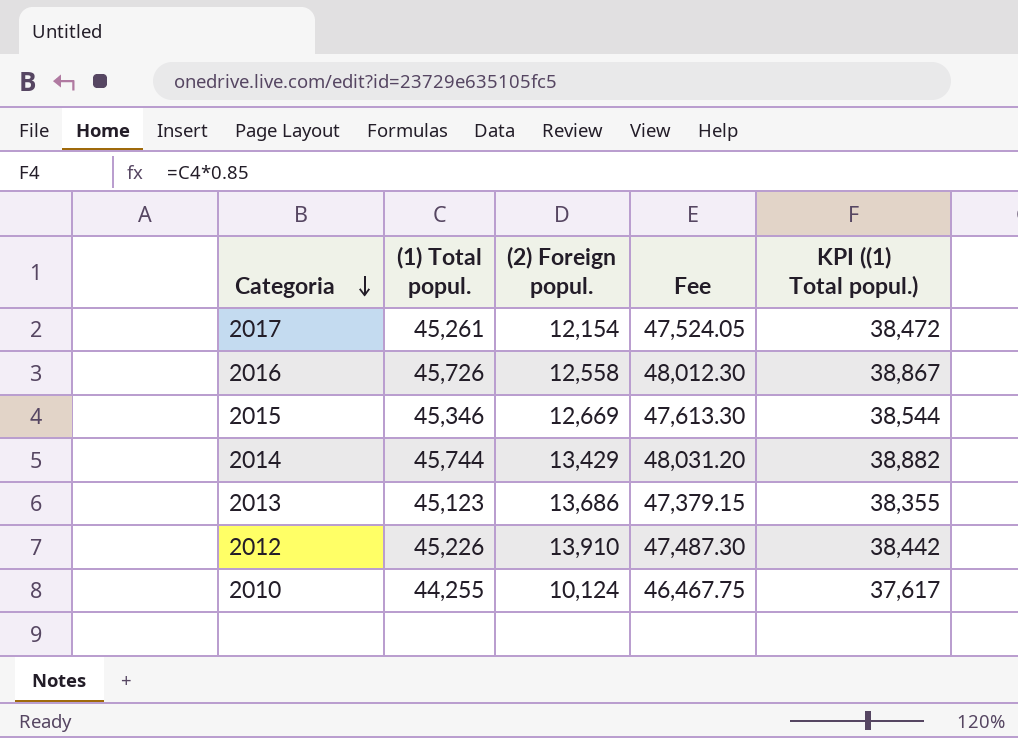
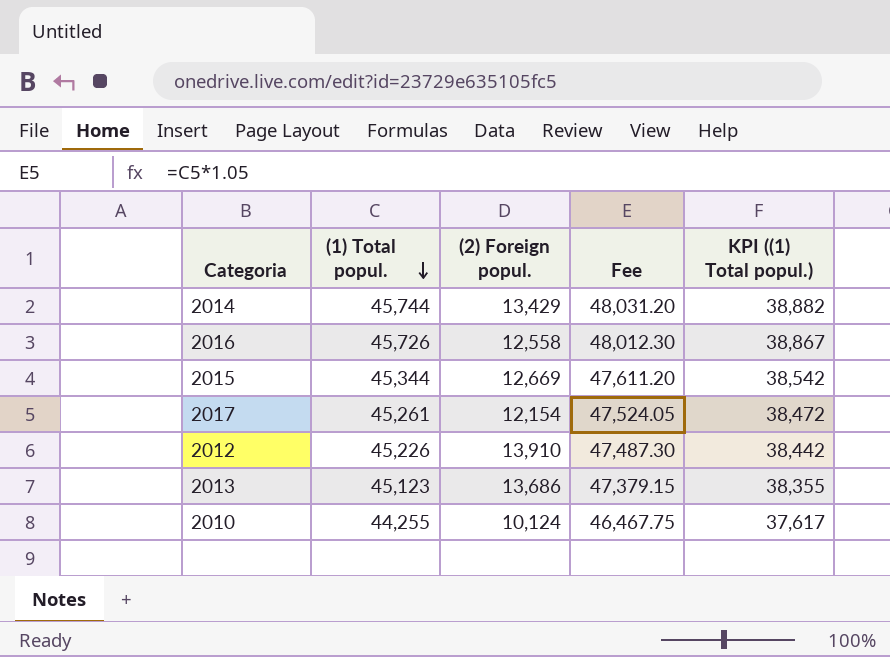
row order: Categoria descending -> (1) Total popul. descending
2015 | (1) Total popul.: 45,346 -> 45,344
2015 | Fee: 47,613.30 -> 47,611.20
2015 | KPI ((1) Total popul.): 38,544 -> 38,542

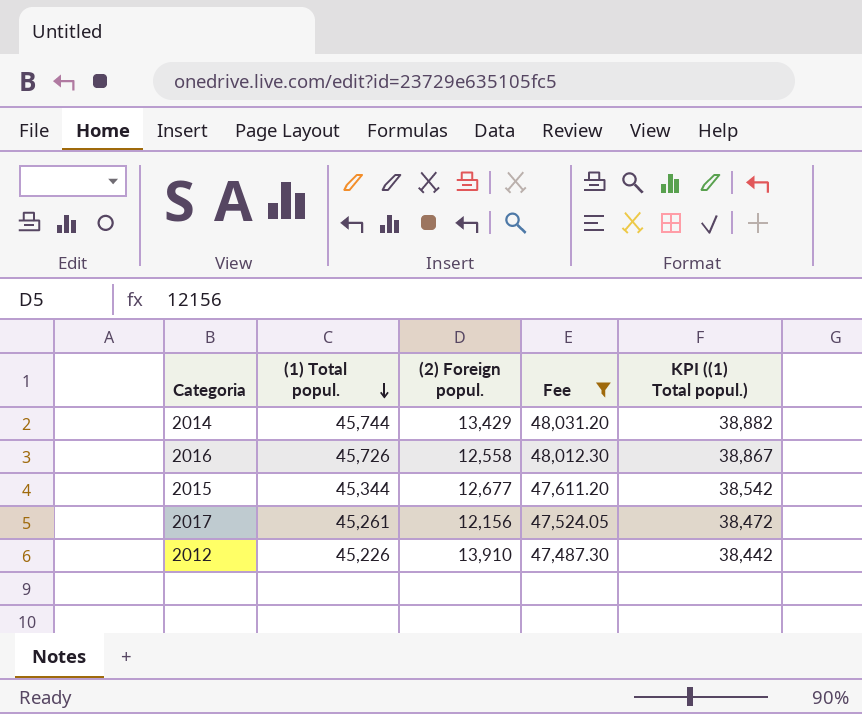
filter: none -> Fee >= 47,487.30
2015 | (2) Foreign popul.: 12,669 -> 12,677
2017 | (2) Foreign popul.: 12,154 -> 12,156

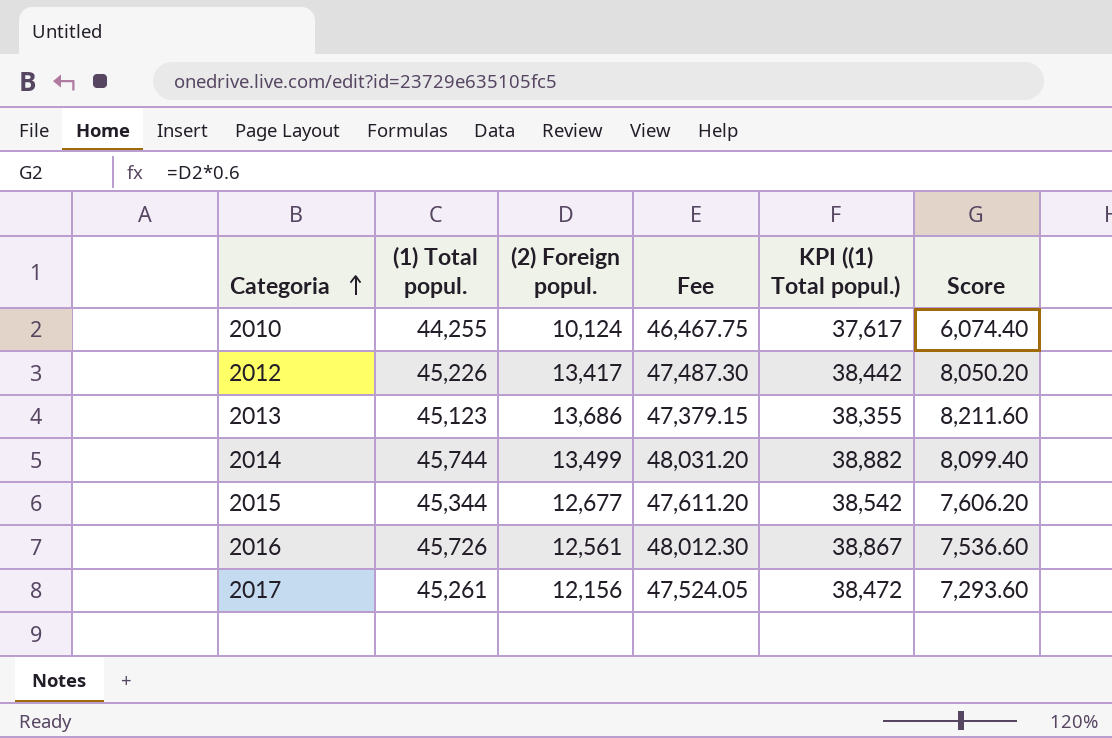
filter: Fee >= 47,487.30 -> none
row order: (1) Total popul. descending -> Categoria ascending
column Score | formula: none -> [(2) Foreign popul.] * 0.6
2012 | (2) Foreign popul.: 13,910 -> 13,417
2014 | (2) Foreign popul.: 13,429 -> 13,499
2016 | (2) Foreign popul.: 12,558 -> 12,561

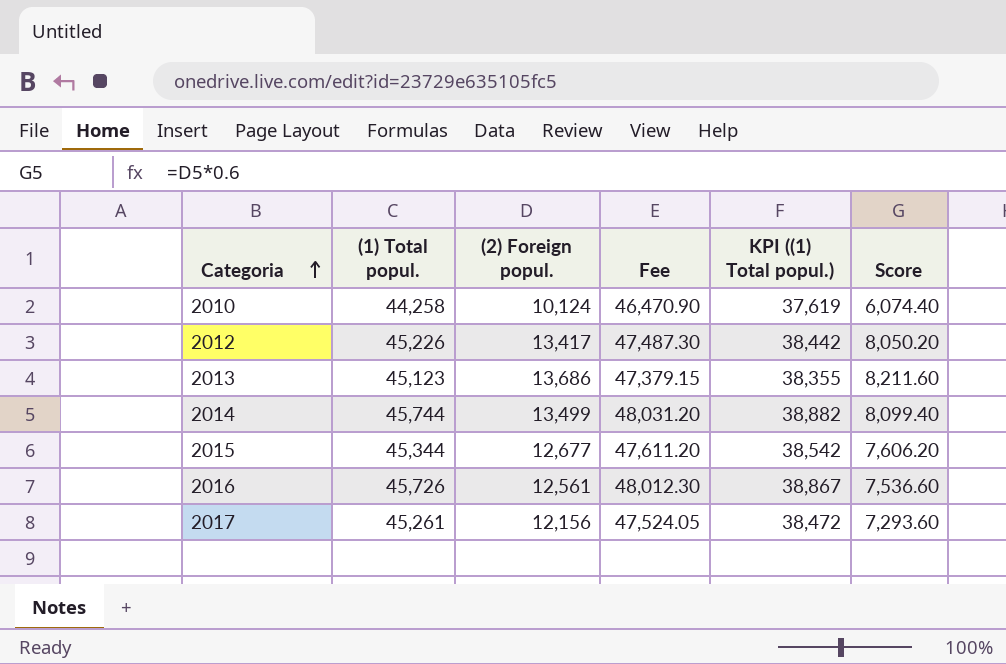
2010 | (1) Total popul.: 44,255 -> 44,258
2010 | Fee: 46,467.75 -> 46,470.90
2010 | KPI ((1) Total popul.): 37,617 -> 37,619

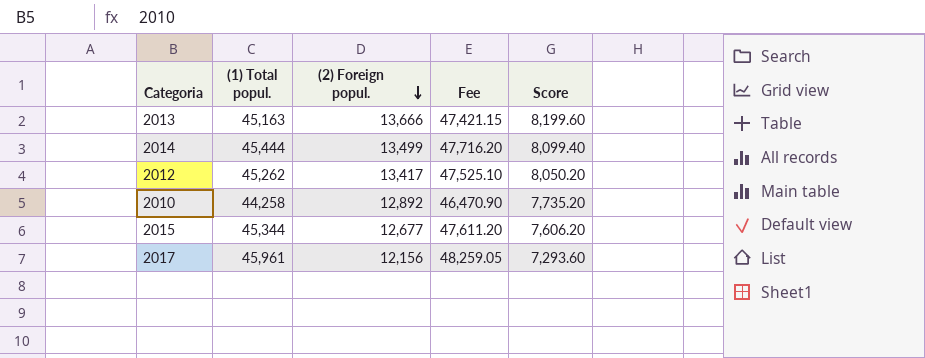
row order: Categoria ascending -> (2) Foreign popul. descending
column KPI ((1) Total popul.) | formula: [(1) Total popul.] * 0.85 -> none
row 2016: 45,726 | 12,561 | 48,012.30 | 38,867 | 7,536.60 -> none
2013 | (1) Total popul.: 45,123 -> 45,163
2013 | (2) Foreign popul.: 13,686 -> 13,666
2013 | Fee: 47,379.15 -> 47,421.15
2013 | Score: 8,211.60 -> 8,199.60
2014 | (1) Total popul.: 45,744 -> 45,444
2014 | Fee: 48,031.20 -> 47,716.20
2012 | (1) Total popul.: 45,226 -> 45,262
2012 | Fee: 47,487.30 -> 47,525.10
2010 | (2) Foreign popul.: 10,124 -> 12,892
2010 | Score: 6,074.40 -> 7,735.20
2017 | (1) Total popul.: 45,261 -> 45,961
2017 | Fee: 47,524.05 -> 48,259.05

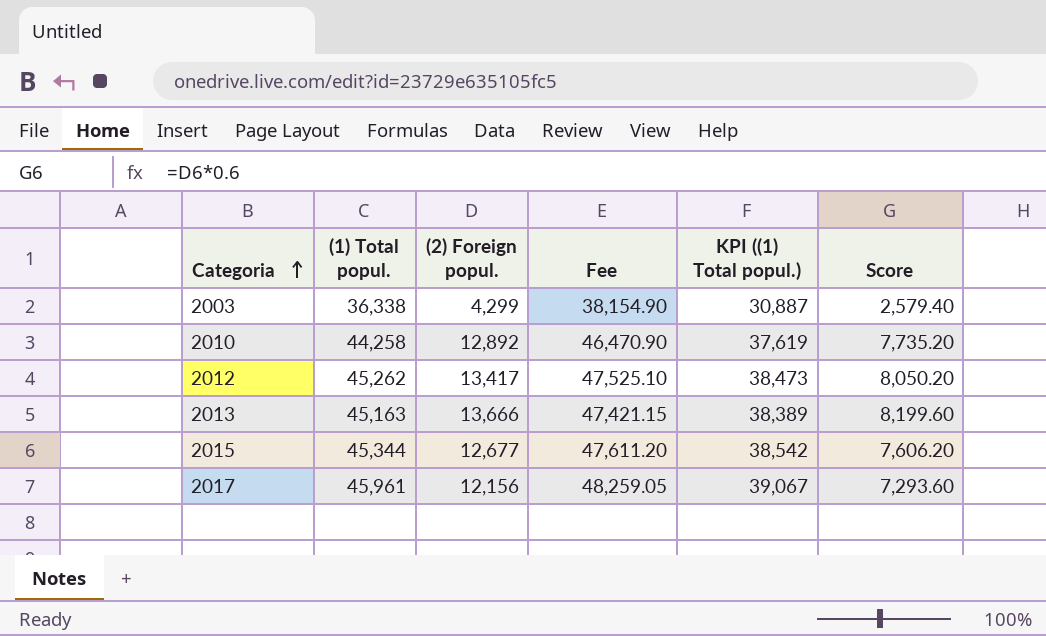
row order: (2) Foreign popul. descending -> Categoria ascending
column KPI ((1) Total popul.) | formula: none -> [(1) Total popul.] * 0.85
row 2014: 45,444 | 13,499 | 47,716.20 | 8,099.40 -> none
row 2003: none -> 36,338 | 4,299 | 38,154.90 | 30,887 | 2,579.40

